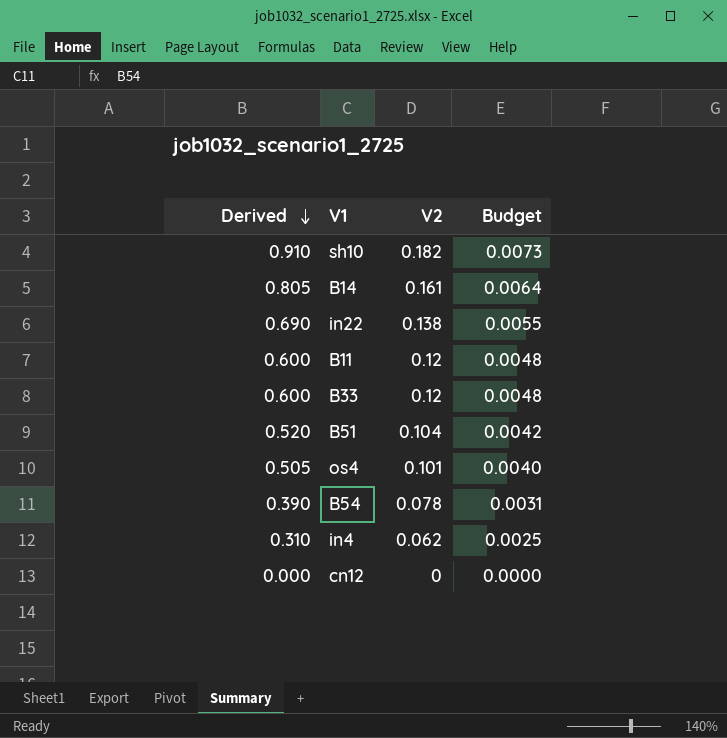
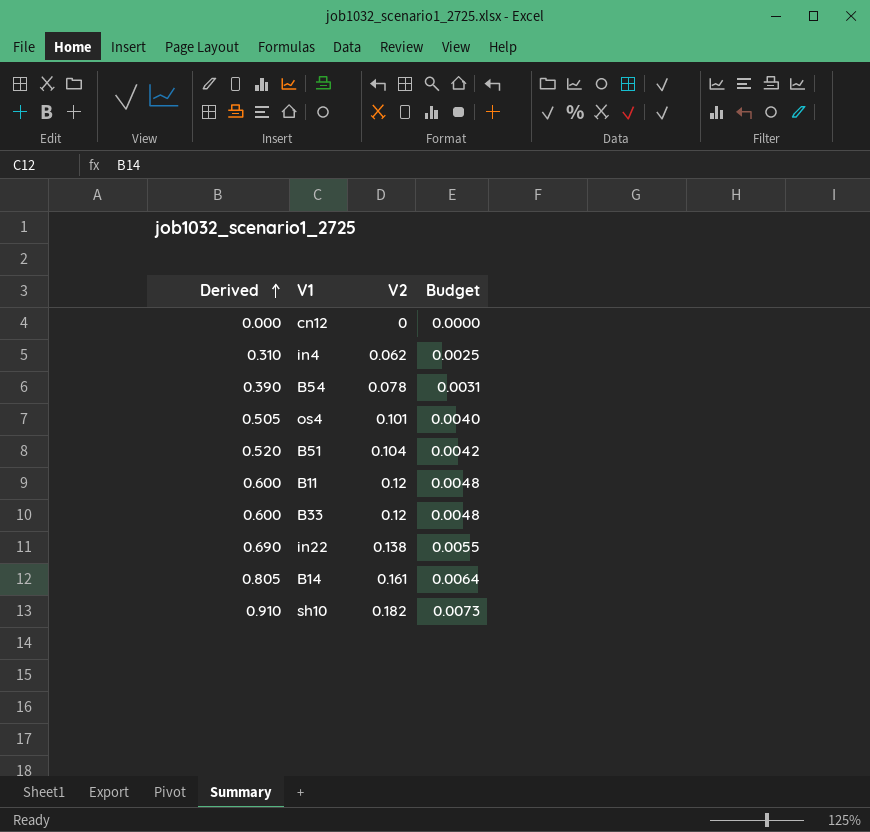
row order: Derived descending -> Derived ascending

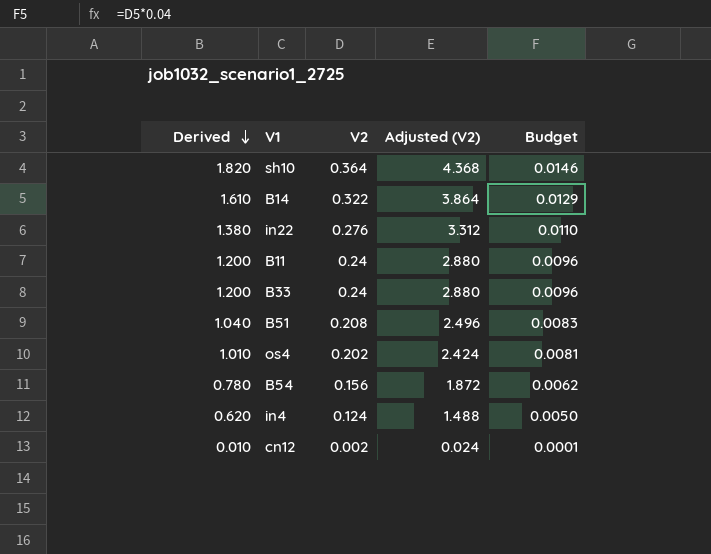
row order: Derived ascending -> Derived descending
column Adjusted (V2) | formula: none -> [V2] * 12
sh10 | Derived: 0.910 -> 1.820
sh10 | V2: 0.182 -> 0.364
sh10 | Budget: 0.0073 -> 0.0146
B14 | Derived: 0.805 -> 1.610
B14 | V2: 0.161 -> 0.322
B14 | Budget: 0.0064 -> 0.0129
in22 | Derived: 0.690 -> 1.380
in22 | V2: 0.138 -> 0.276
in22 | Budget: 0.0055 -> 0.0110
B11 | Derived: 0.600 -> 1.200
B11 | V2: 0.12 -> 0.24
B11 | Budget: 0.0048 -> 0.0096
B33 | Derived: 0.600 -> 1.200
B33 | V2: 0.12 -> 0.24
B33 | Budget: 0.0048 -> 0.0096
B51 | Derived: 0.520 -> 1.040
B51 | V2: 0.104 -> 0.208
B51 | Budget: 0.0042 -> 0.0083
os4 | Derived: 0.505 -> 1.010
os4 | V2: 0.101 -> 0.202
os4 | Budget: 0.0040 -> 0.0081
B54 | Derived: 0.390 -> 0.780
B54 | V2: 0.078 -> 0.156
B54 | Budget: 0.0031 -> 0.0062
in4 | Derived: 0.310 -> 0.620
in4 | V2: 0.062 -> 0.124
in4 | Budget: 0.0025 -> 0.0050
cn12 | Derived: 0.000 -> 0.010
cn12 | V2: 0 -> 0.002
cn12 | Budget: 0.0000 -> 0.0001

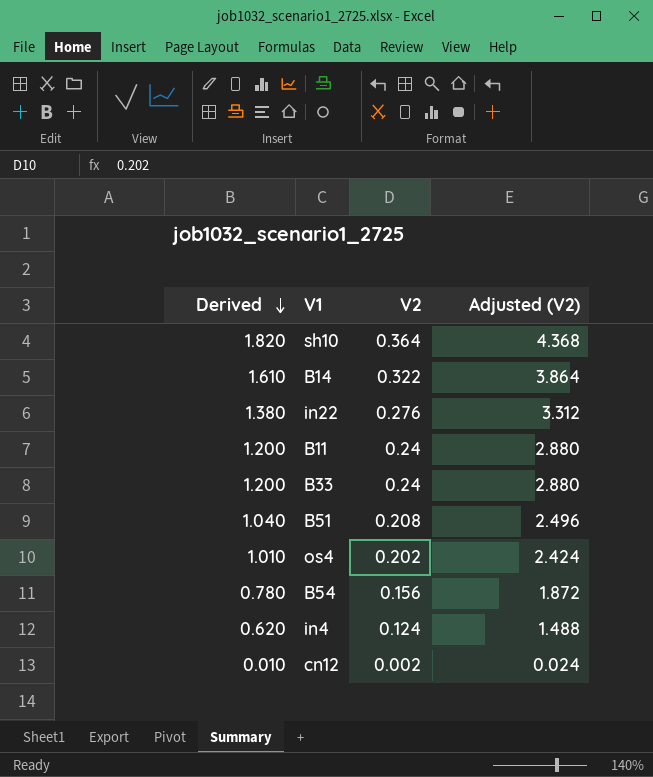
column Budget | formula: [V2] * 0.04 -> none

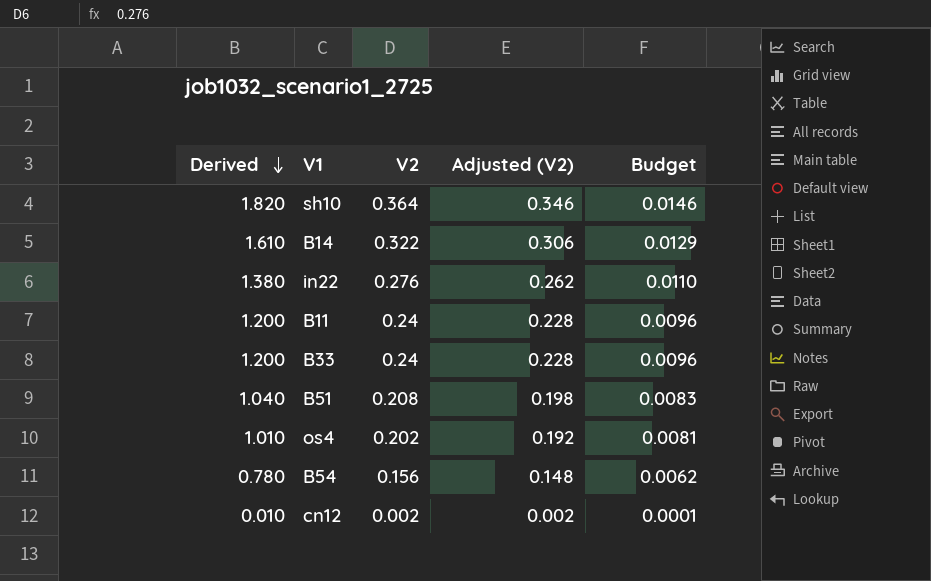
column Adjusted (V2) | formula: [V2] * 12 -> [V2] * 0.95
column Budget | formula: none -> [V2] * 0.04
row in4: 0.620 | 0.124 | 1.488 -> none

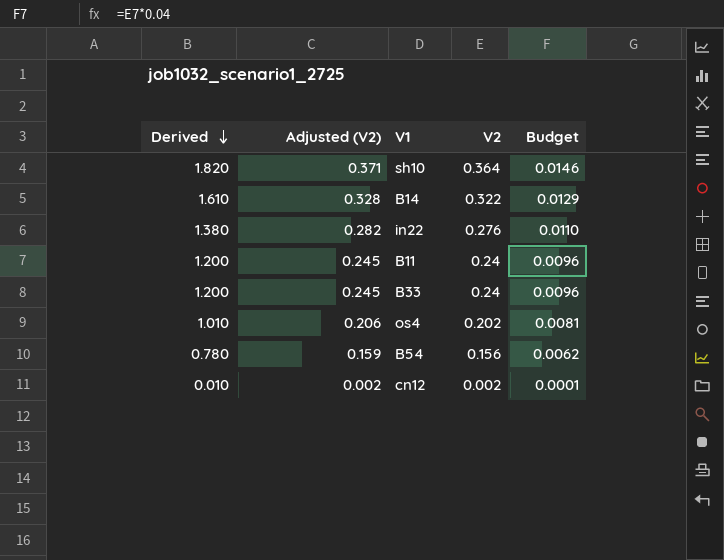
column Adjusted (V2) | formula: [V2] * 0.95 -> [V2] * 1.02
column Adjusted (V2) | position: 4 -> 2
row B51: 1.040 | 0.208 | 0.198 | 0.0083 -> none

